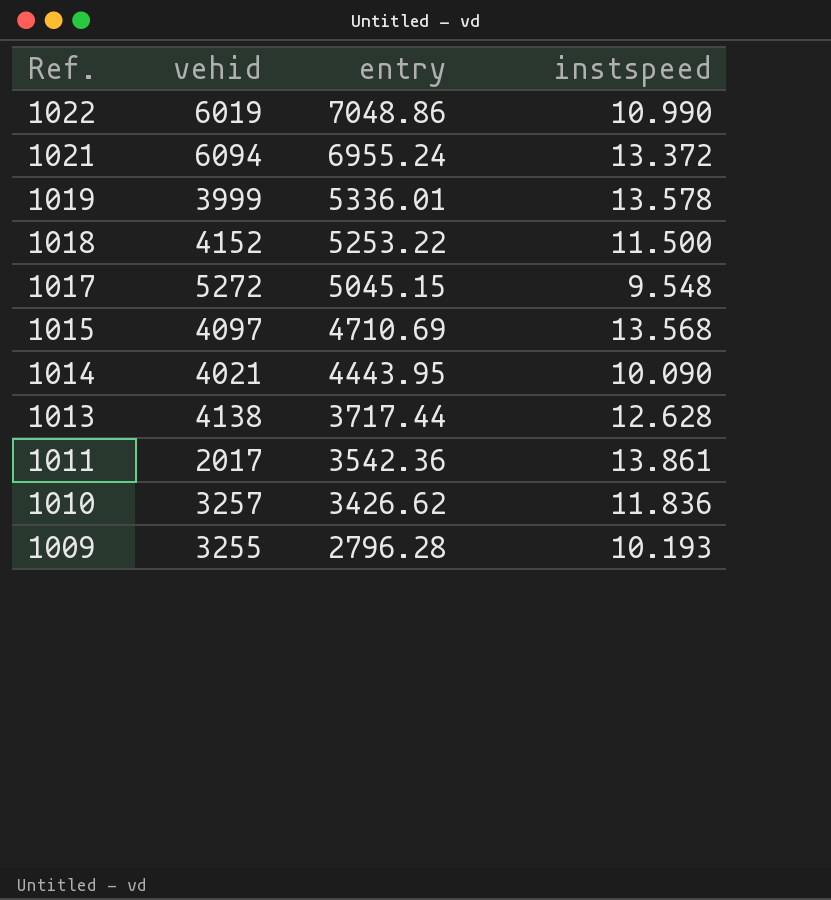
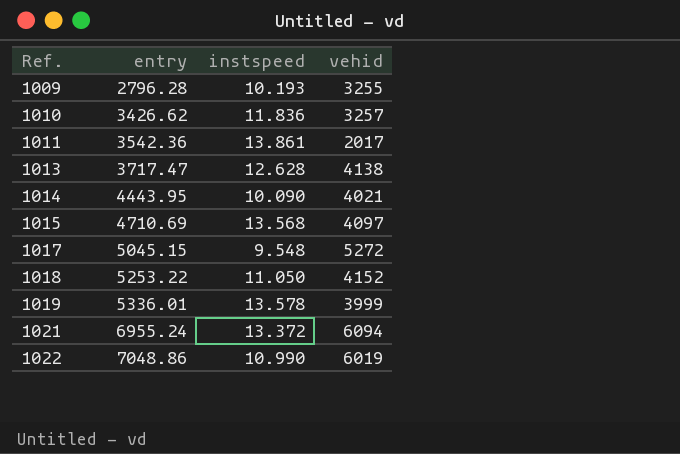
row order: Ref. descending -> Ref. ascending
column vehid | position: 2 -> 4
1013 | entry: 3717.44 -> 3717.47
1018 | instspeed: 11.500 -> 11.050

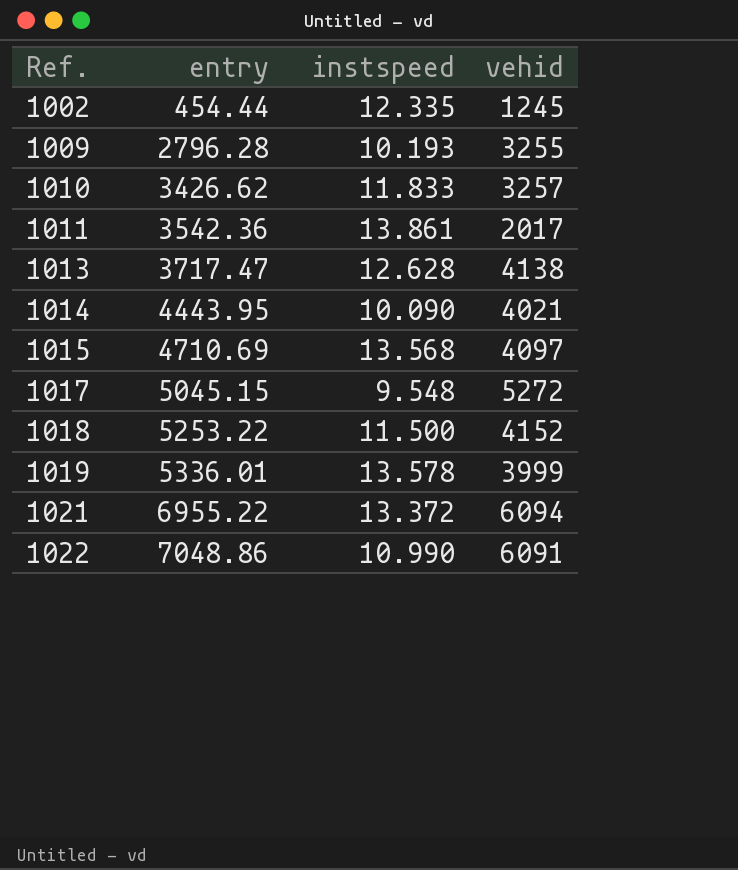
row 1002: none -> 454.44 | 12.335 | 1245
1010 | instspeed: 11.836 -> 11.833
1018 | instspeed: 11.050 -> 11.500
1021 | entry: 6955.24 -> 6955.22
1022 | vehid: 6019 -> 6091

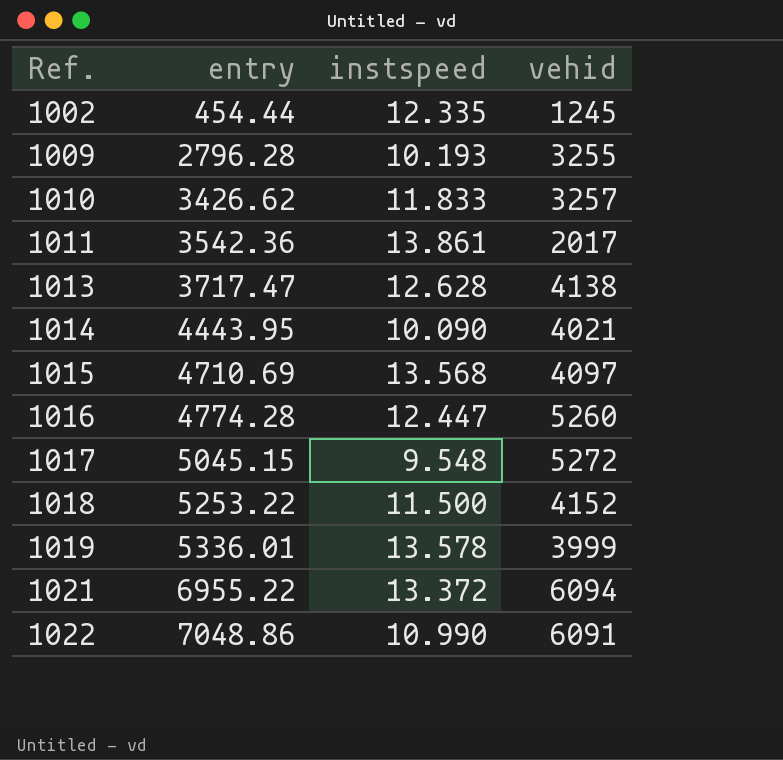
row 1016: none -> 4774.28 | 12.447 | 5260

